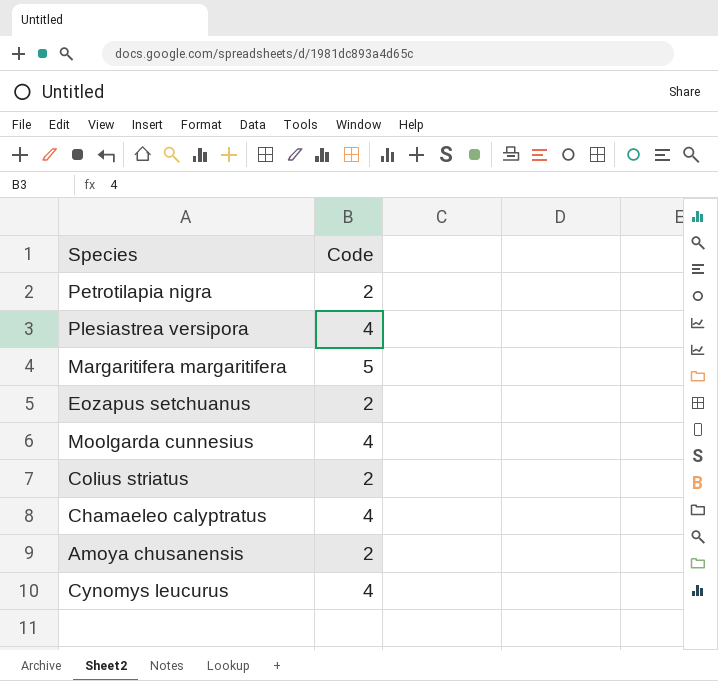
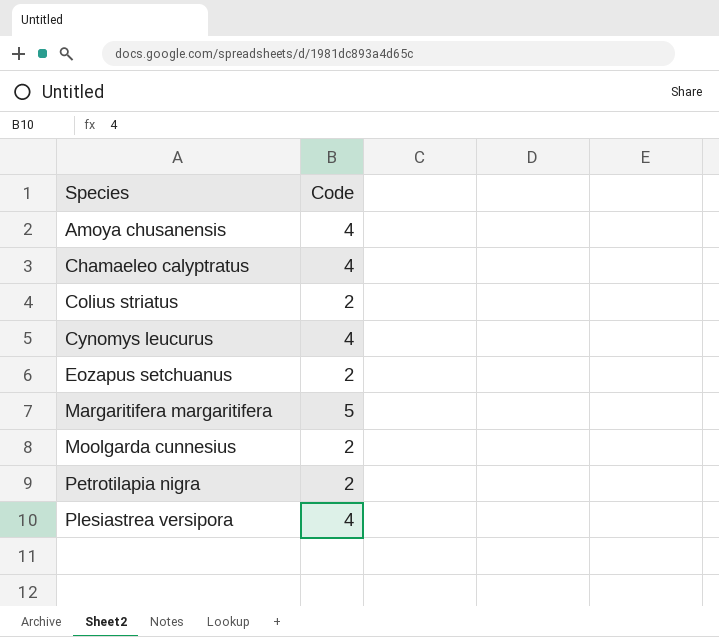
row order: none -> Species ascending
Amoya chusanensis | Code: 2 -> 4
Moolgarda cunnesius | Code: 4 -> 2

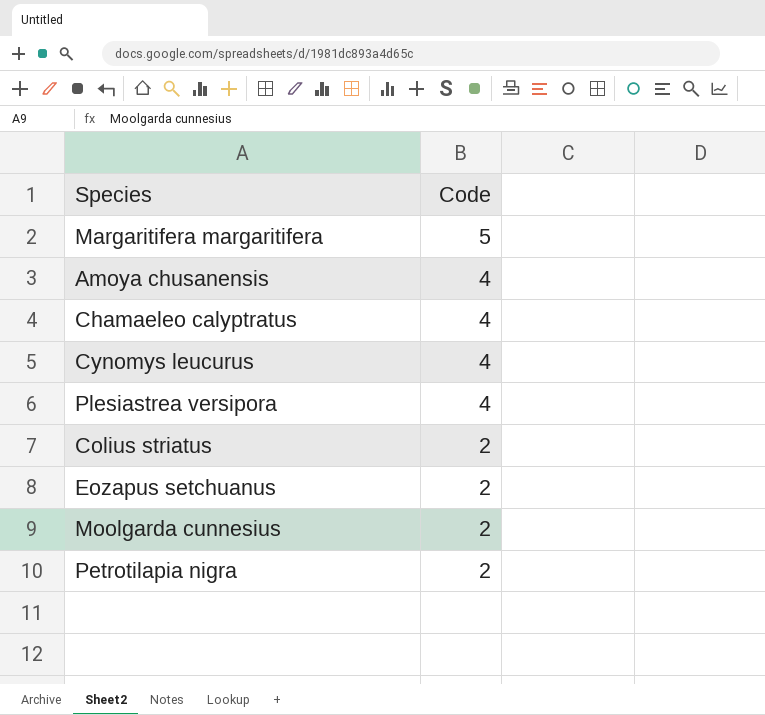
row order: Species ascending -> Code descending

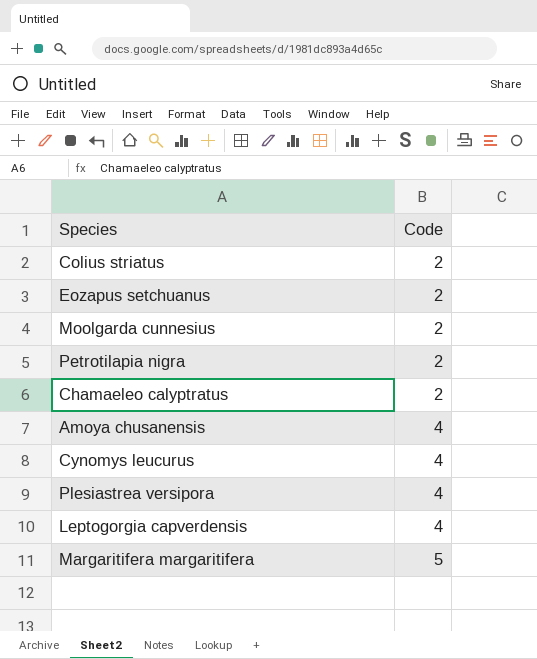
row order: Code descending -> Code ascending
Chamaeleo calyptratus | Code: 4 -> 2
row Leptogorgia capverdensis: none -> 4

